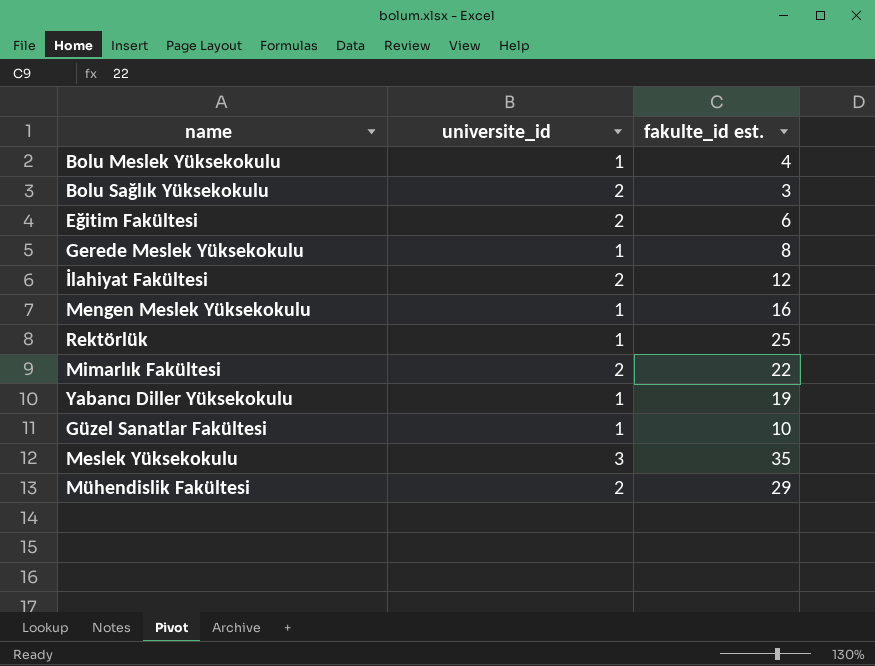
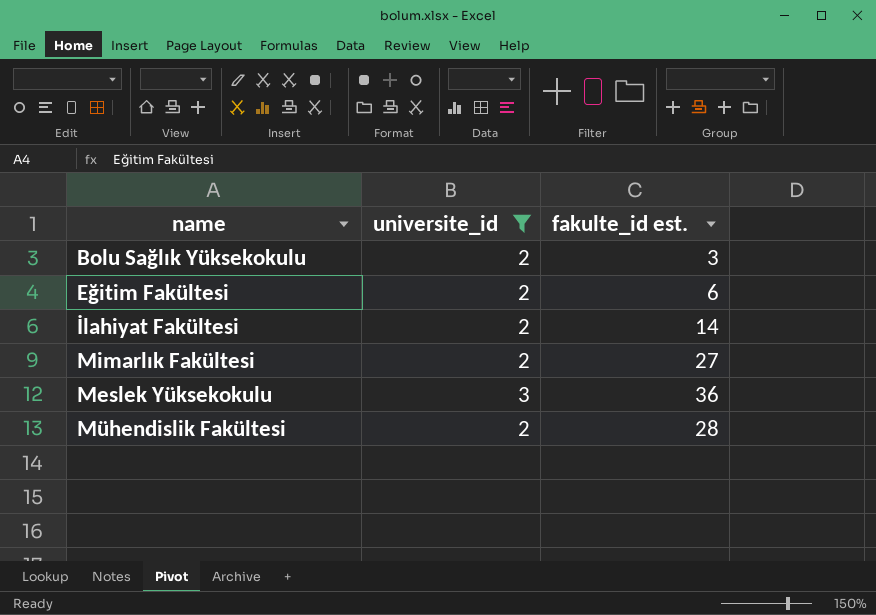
filter: none -> universite_id != 1
İlahiyat Fakültesi | fakulte_id est.: 12 -> 14
Mimarlık Fakültesi | fakulte_id est.: 22 -> 27
Meslek Yüksekokulu | fakulte_id est.: 35 -> 36
Mühendislik Fakültesi | fakulte_id est.: 29 -> 28

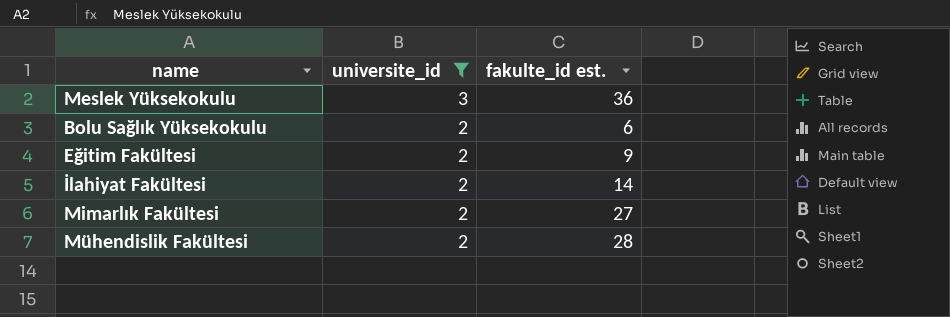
row order: none -> universite_id descending
Bolu Sağlık Yüksekokulu | fakulte_id est.: 3 -> 6
Eğitim Fakültesi | fakulte_id est.: 6 -> 9

